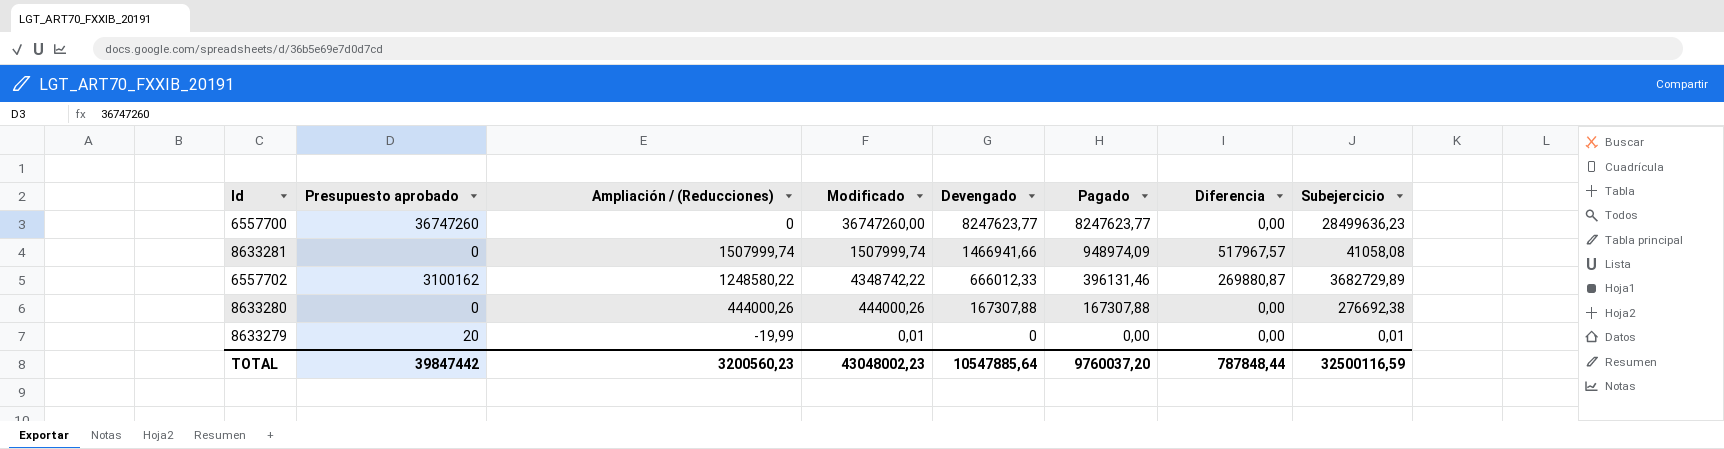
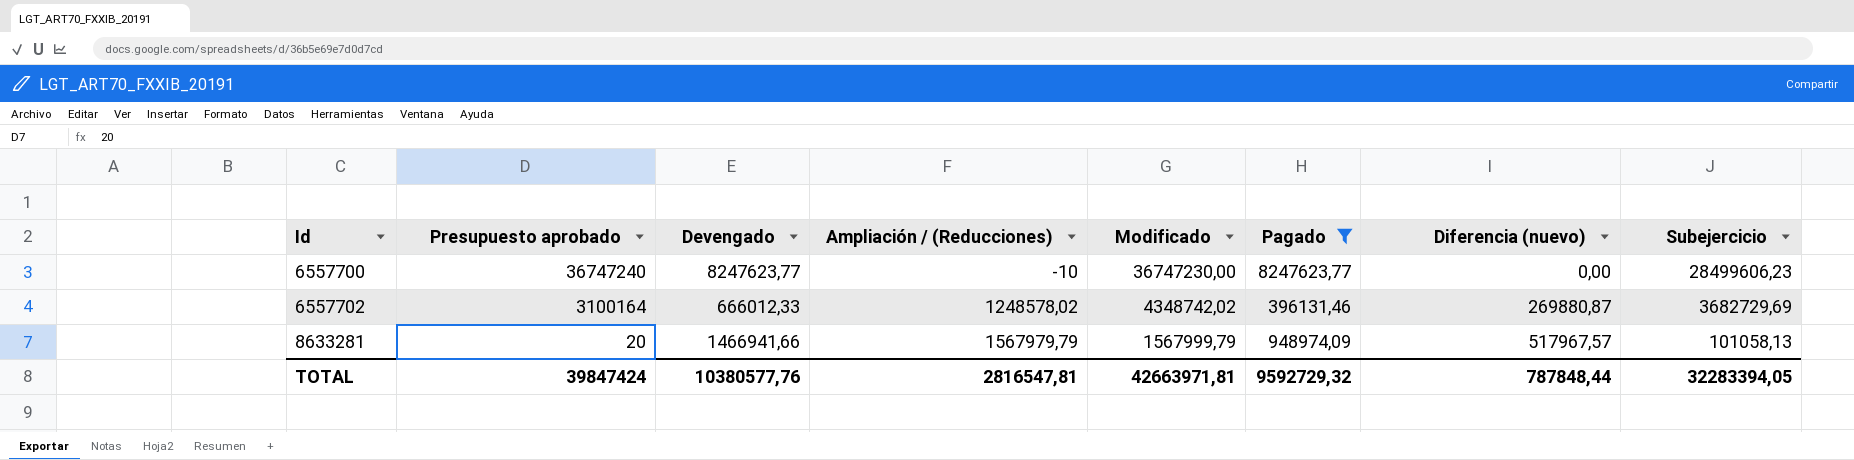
filter: none -> Pagado >= 396131,46
row order: Devengado descending -> Id ascending
column Devengado | position: 5 -> 3
column name: Diferencia -> Diferencia (nuevo)
6557700 | Presupuesto aprobado: 36747260 -> 36747240
6557700 | Ampliación / (Reducciones): 0 -> -10
6557700 | Modificado: 36747260,00 -> 36747230,00
6557700 | Subejercicio: 28499636,23 -> 28499606,23
6557702 | Presupuesto aprobado: 3100162 -> 3100164
6557702 | Ampliación / (Reducciones): 1248580,22 -> 1248578,02
6557702 | Modificado: 4348742,22 -> 4348742,02
6557702 | Subejercicio: 3682729,89 -> 3682729,69
8633281 | Presupuesto aprobado: 0 -> 20
8633281 | Ampliación / (Reducciones): 1507999,74 -> 1567979,79
8633281 | Modificado: 1507999,74 -> 1567999,79
8633281 | Subejercicio: 41058,08 -> 101058,13
TOTAL | Presupuesto aprobado: 39847442 -> 39847424
TOTAL | Devengado: 10547885,64 -> 10380577,76
TOTAL | Ampliación / (Reducciones): 3200560,23 -> 2816547,81
TOTAL | Modificado: 43048002,23 -> 42663971,81
TOTAL | Pagado: 9760037,20 -> 9592729,32
TOTAL | Subejercicio: 32500116,59 -> 32283394,05

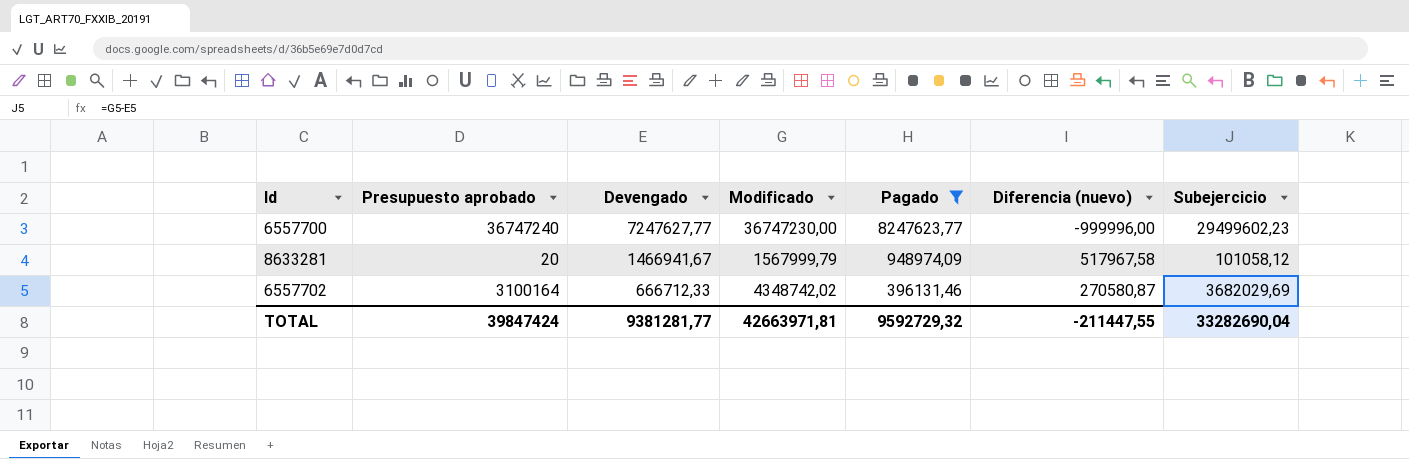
row order: Id ascending -> Devengado descending
column Ampliación / (Reducciones) | formula: [Modificado] - [Presupuesto aprobado] -> none
6557700 | Devengado: 8247623,77 -> 7247627,77
6557700 | Diferencia (nuevo): 0,00 -> -999996,00
6557700 | Subejercicio: 28499606,23 -> 29499602,23
8633281 | Devengado: 1466941,66 -> 1466941,67
8633281 | Diferencia (nuevo): 517967,57 -> 517967,58
8633281 | Subejercicio: 101058,13 -> 101058,12
6557702 | Devengado: 666012,33 -> 666712,33
6557702 | Diferencia (nuevo): 269880,87 -> 270580,87
6557702 | Subejercicio: 3682729,69 -> 3682029,69
TOTAL | Devengado: 10380577,76 -> 9381281,77
TOTAL | Diferencia (nuevo): 787848,44 -> -211447,55
TOTAL | Subejercicio: 32283394,05 -> 33282690,04

